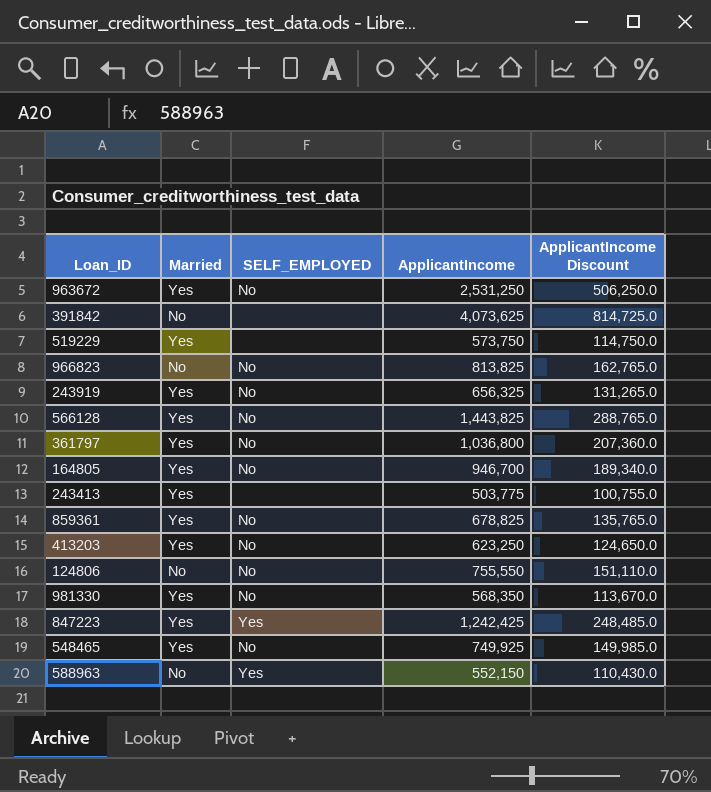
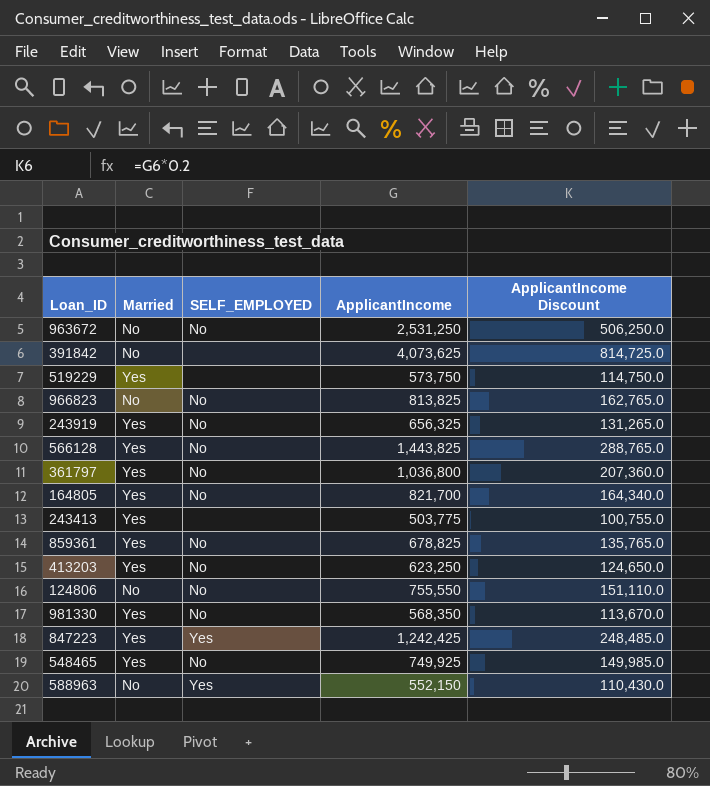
963672 | Married: Yes -> No
164805 | ApplicantIncome: 946,700 -> 821,700
164805 | ApplicantIncome Discount: 189,340.0 -> 164,340.0

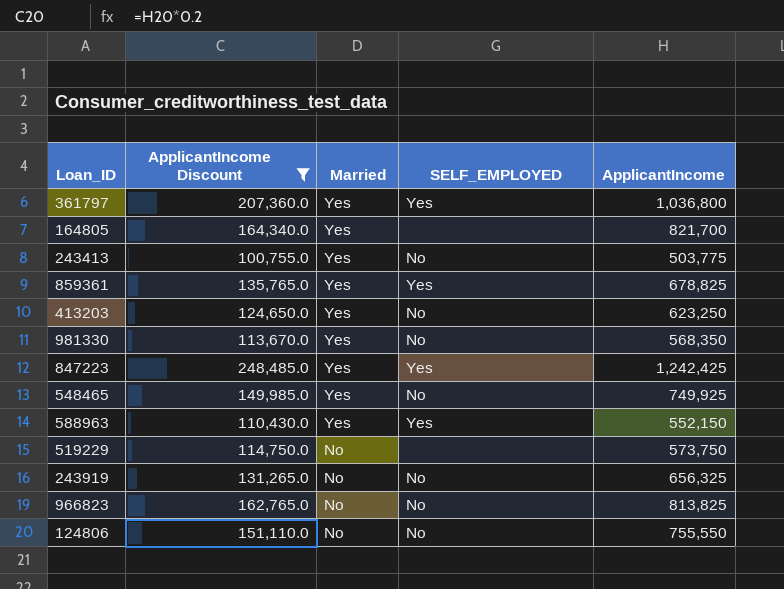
filter: none -> ApplicantIncome Discount <= 248,485.0
row order: none -> Married descending
column ApplicantIncome Discount | position: 5 -> 2
361797 | SELF_EMPLOYED: No -> Yes
164805 | SELF_EMPLOYED: No -> none
243413 | SELF_EMPLOYED: none -> No
859361 | SELF_EMPLOYED: No -> Yes
588963 | Married: No -> Yes
519229 | Married: Yes -> No
243919 | Married: Yes -> No

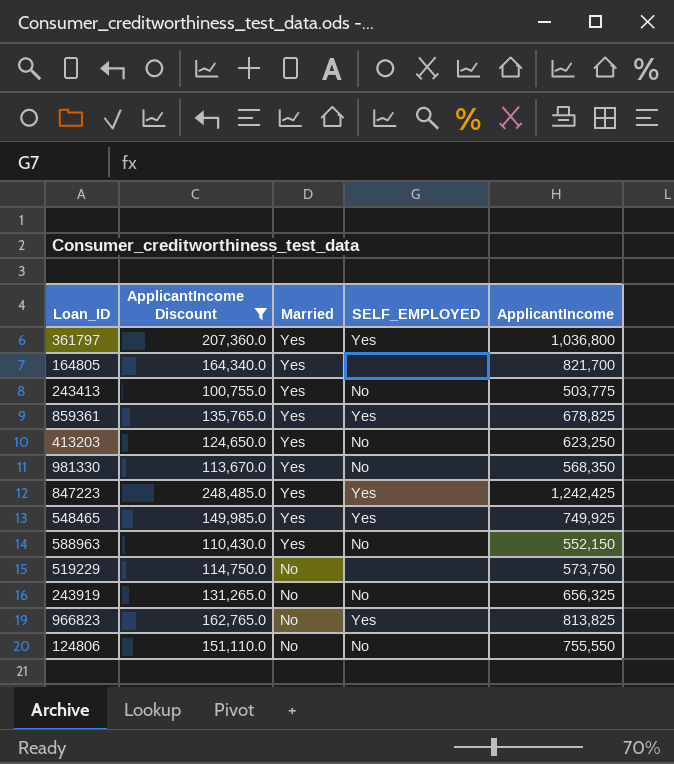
548465 | SELF_EMPLOYED: No -> Yes
588963 | SELF_EMPLOYED: Yes -> No
966823 | SELF_EMPLOYED: No -> Yes

